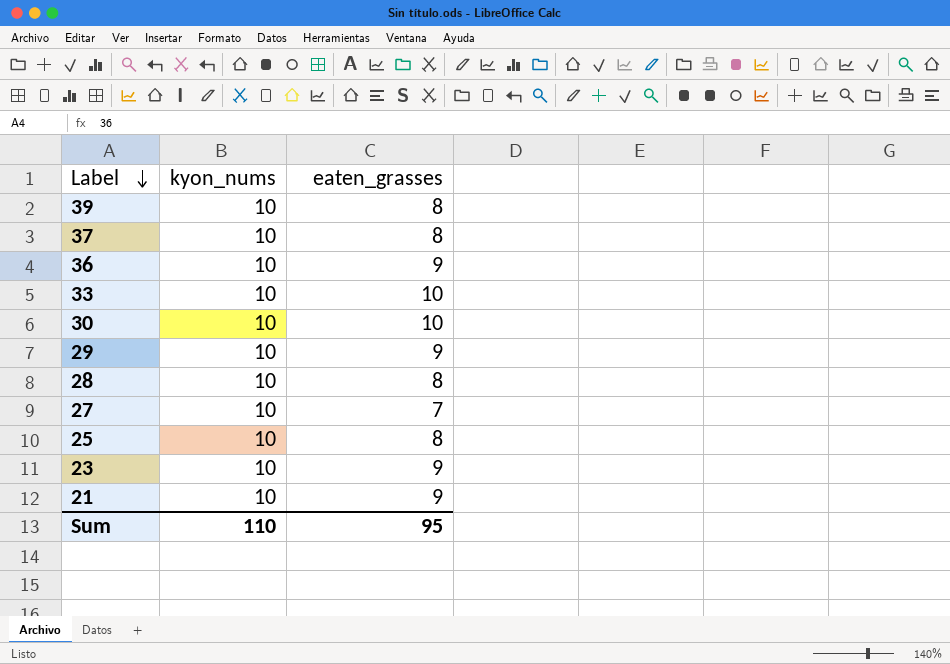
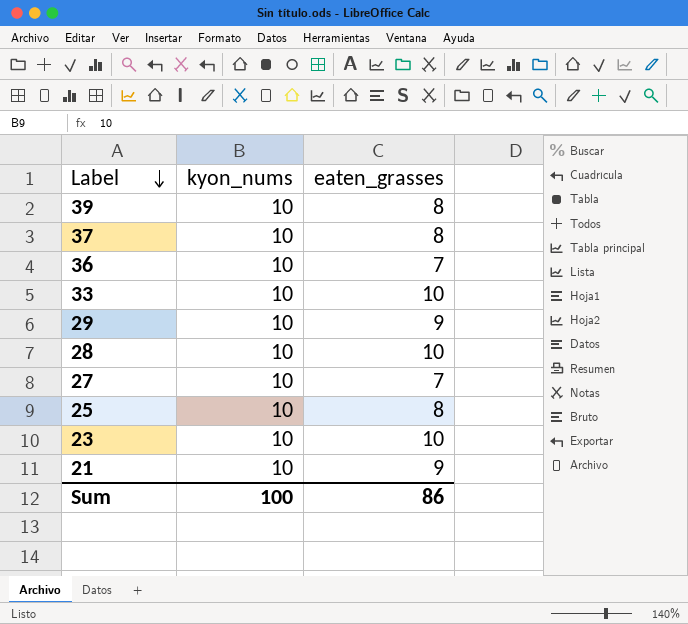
row 30: 10 | 10 -> none
36 | eaten_grasses: 9 -> 7
28 | eaten_grasses: 8 -> 10
23 | eaten_grasses: 9 -> 10
Sum | kyon_nums: 110 -> 100
Sum | eaten_grasses: 95 -> 86

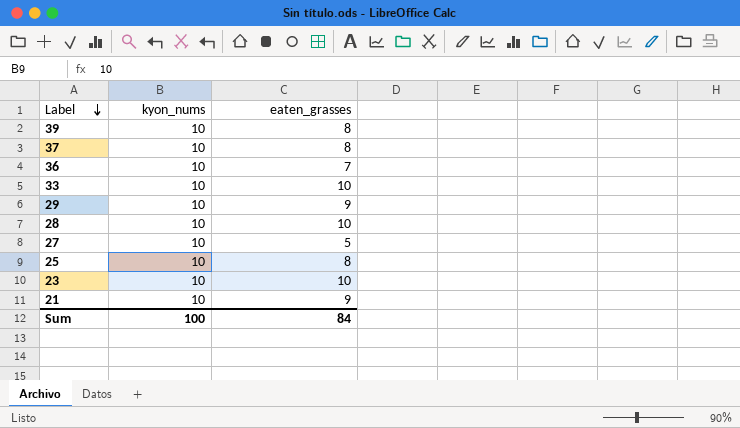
27 | eaten_grasses: 7 -> 5
Sum | eaten_grasses: 86 -> 84

